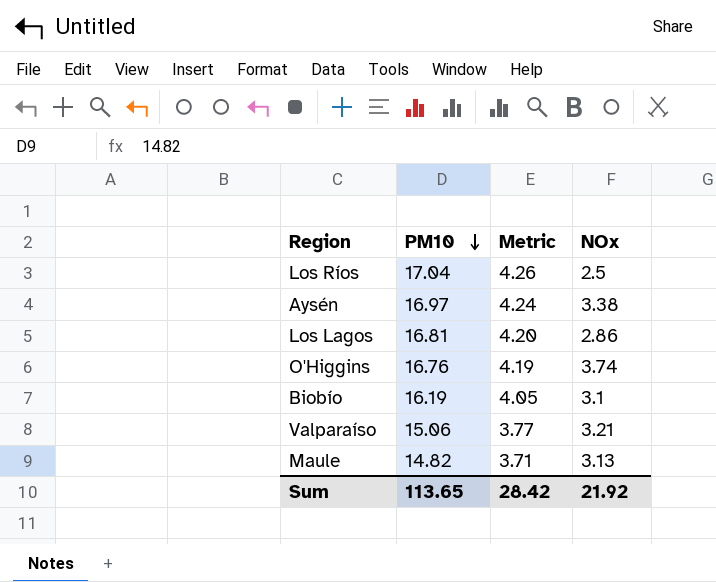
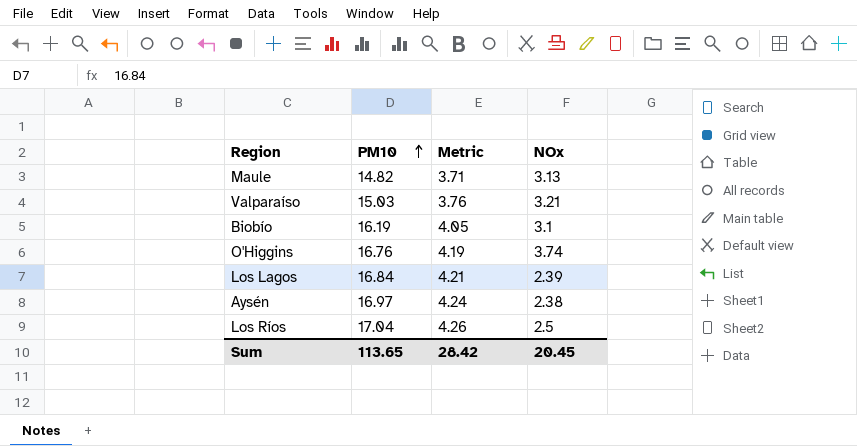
row order: PM10 descending -> PM10 ascending
Valparaíso | PM10: 15.06 -> 15.03
Valparaíso | Metric: 3.77 -> 3.76
Los Lagos | PM10: 16.81 -> 16.84
Los Lagos | Metric: 4.20 -> 4.21
Los Lagos | NOx: 2.86 -> 2.39
Aysén | NOx: 3.38 -> 2.38
Sum | NOx: 21.92 -> 20.45

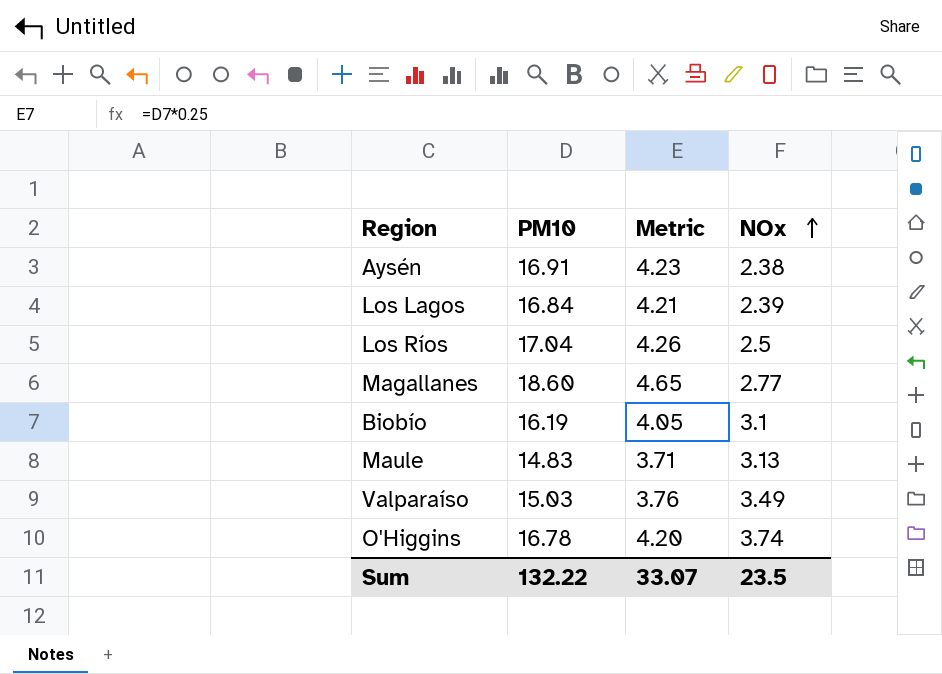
row order: PM10 ascending -> NOx ascending
Aysén | PM10: 16.97 -> 16.91
Aysén | Metric: 4.24 -> 4.23
row Magallanes: none -> 18.60 | 4.65 | 2.77
Maule | PM10: 14.82 -> 14.83
Valparaíso | NOx: 3.21 -> 3.49
O'Higgins | PM10: 16.76 -> 16.78
O'Higgins | Metric: 4.19 -> 4.20
Sum | PM10: 113.65 -> 132.22
Sum | Metric: 28.42 -> 33.07
Sum | NOx: 20.45 -> 23.5

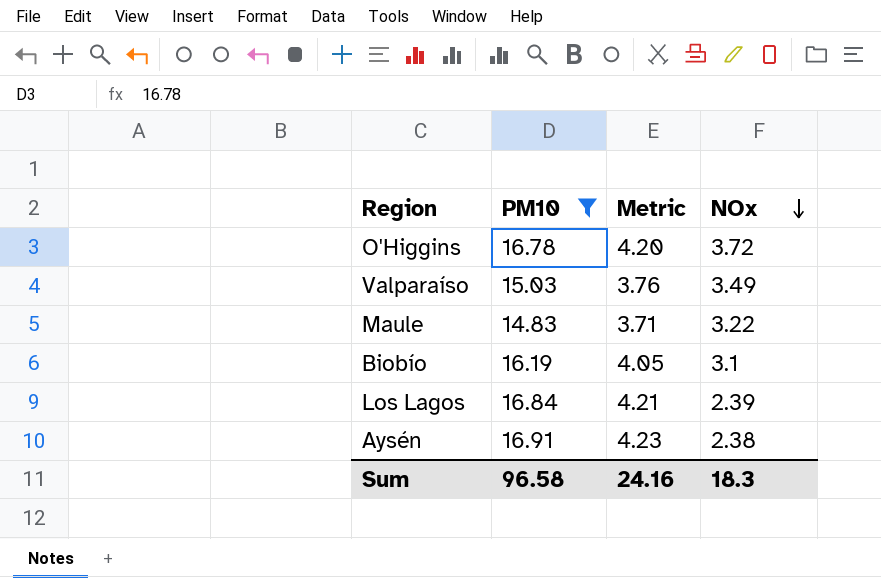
filter: none -> PM10 <= 16.91
row order: NOx ascending -> NOx descending
O'Higgins | NOx: 3.74 -> 3.72
Maule | NOx: 3.13 -> 3.22
Sum | PM10: 132.22 -> 96.58
Sum | Metric: 33.07 -> 24.16
Sum | NOx: 23.5 -> 18.3

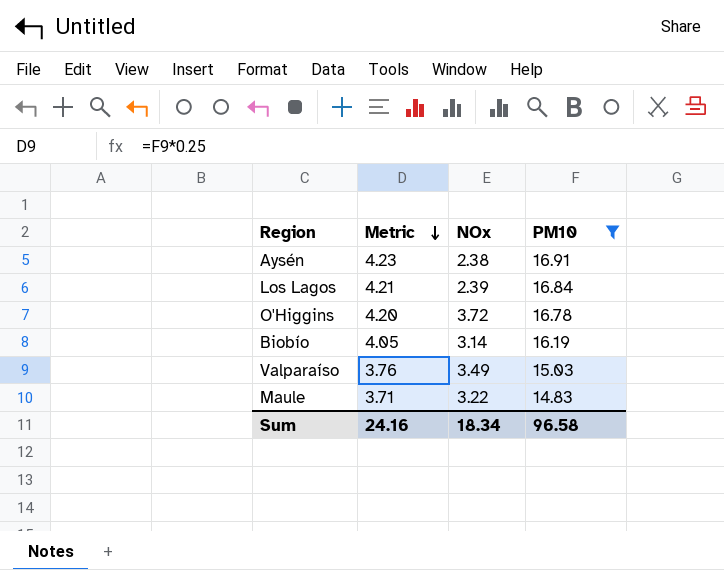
row order: NOx descending -> Metric descending
column PM10 | position: 2 -> 4
Biobío | NOx: 3.1 -> 3.14
Sum | NOx: 18.3 -> 18.34

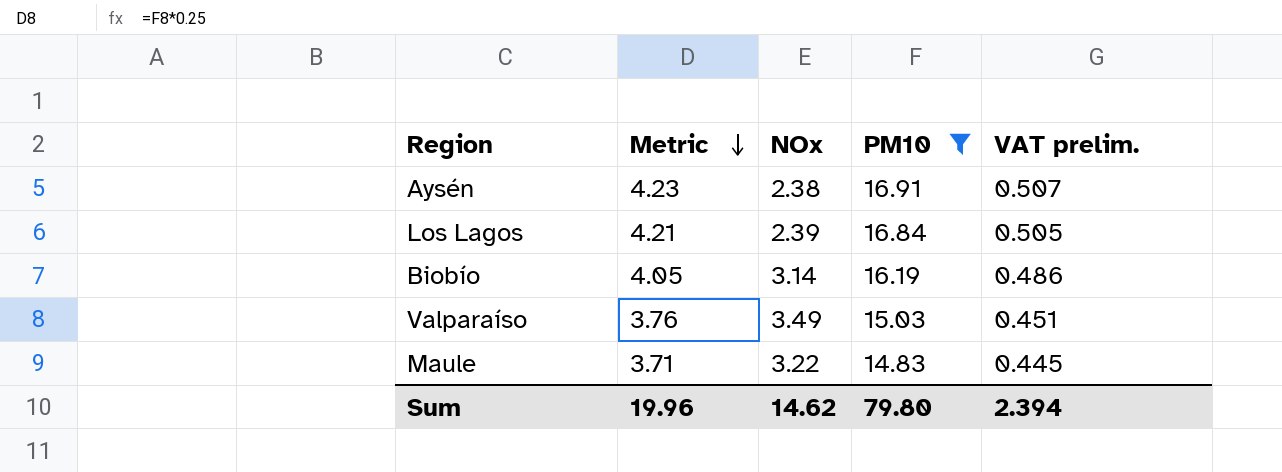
column VAT prelim. | formula: none -> [PM10] * 0.03
row O'Higgins: 4.20 | 3.72 | 16.78 -> none
Sum | Metric: 24.16 -> 19.96
Sum | NOx: 18.34 -> 14.62
Sum | PM10: 96.58 -> 79.80

